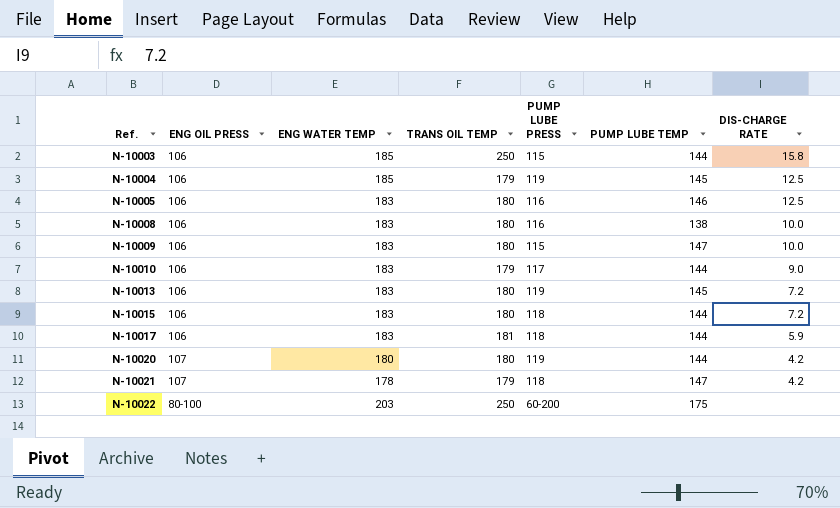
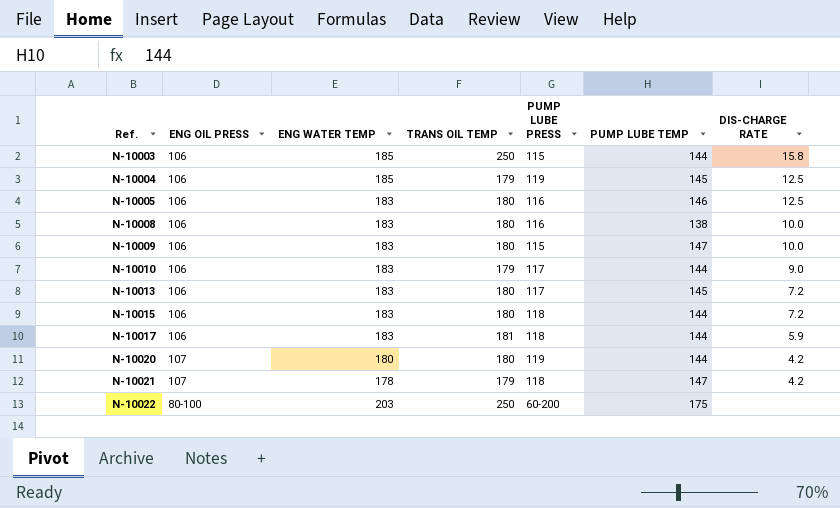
N-10013 | PUMP LUBE PRESS: 119 -> 117

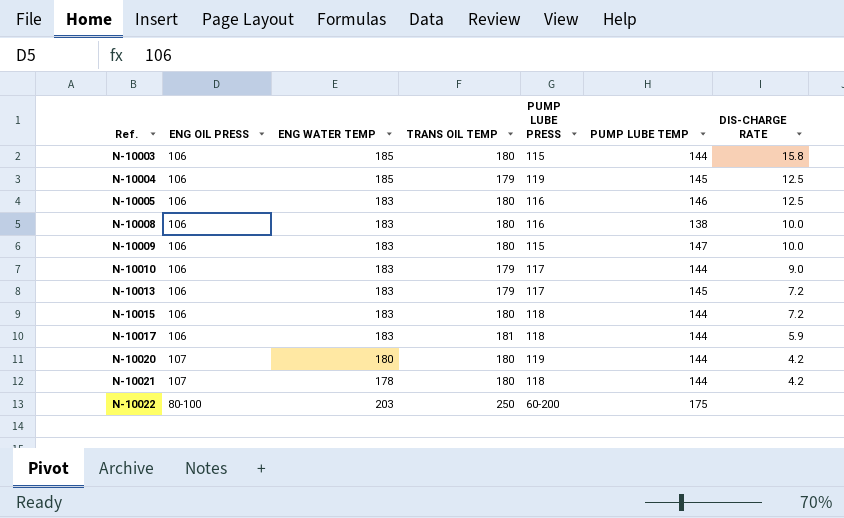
N-10003 | TRANS OIL TEMP: 250 -> 180
N-10013 | TRANS OIL TEMP: 180 -> 179
N-10021 | TRANS OIL TEMP: 179 -> 180
N-10021 | PUMP LUBE TEMP: 147 -> 144

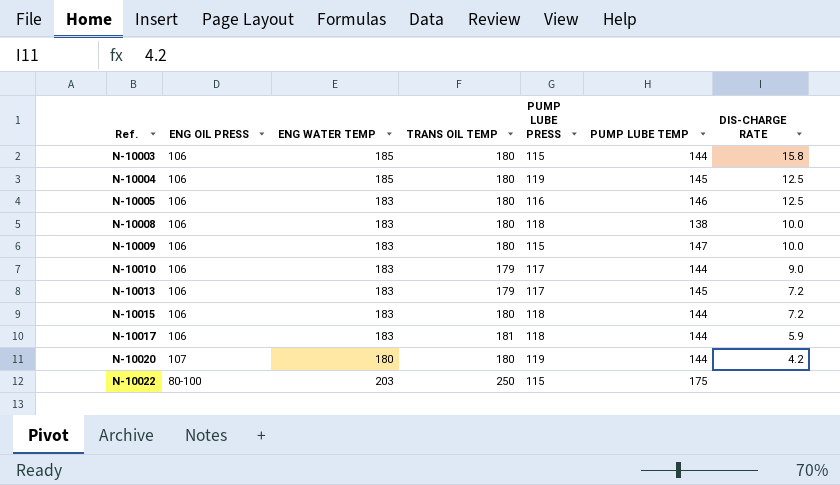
row N-10021: 107 | 178 | 180 | 118 | 144 | 4.2 -> none
N-10004 | TRANS OIL TEMP: 179 -> 180
N-10008 | PUMP LUBE PRESS: 116 -> 118
N-10022 | PUMP LUBE PRESS: 60-200 -> 115

